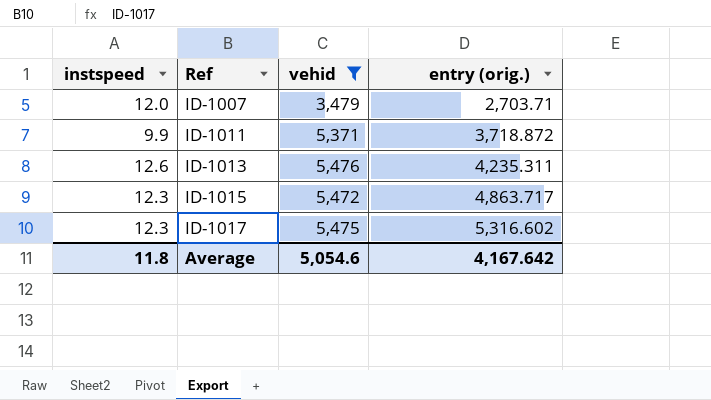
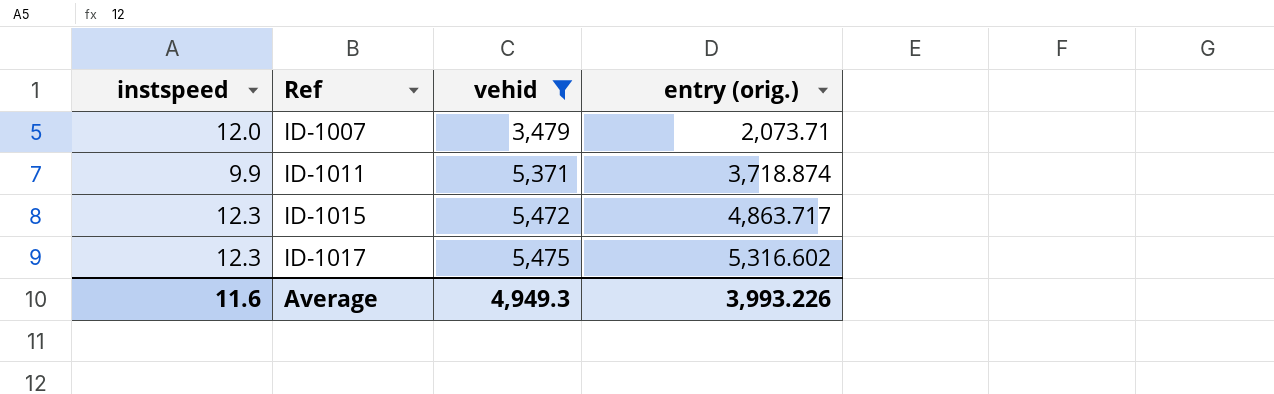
row ID-1013: 12.6 | 5,476 | 4,235.311 -> none
ID-1007 | entry (orig.): 2,703.71 -> 2,073.71
ID-1011 | entry (orig.): 3,718.872 -> 3,718.874
Average | instspeed: 11.8 -> 11.6
Average | vehid: 5,054.6 -> 4,949.3
Average | entry (orig.): 4,167.642 -> 3,993.226

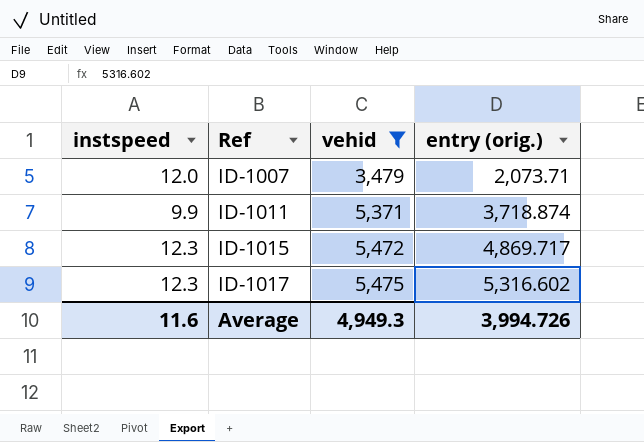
ID-1015 | entry (orig.): 4,863.717 -> 4,869.717
Average | entry (orig.): 3,993.226 -> 3,994.726

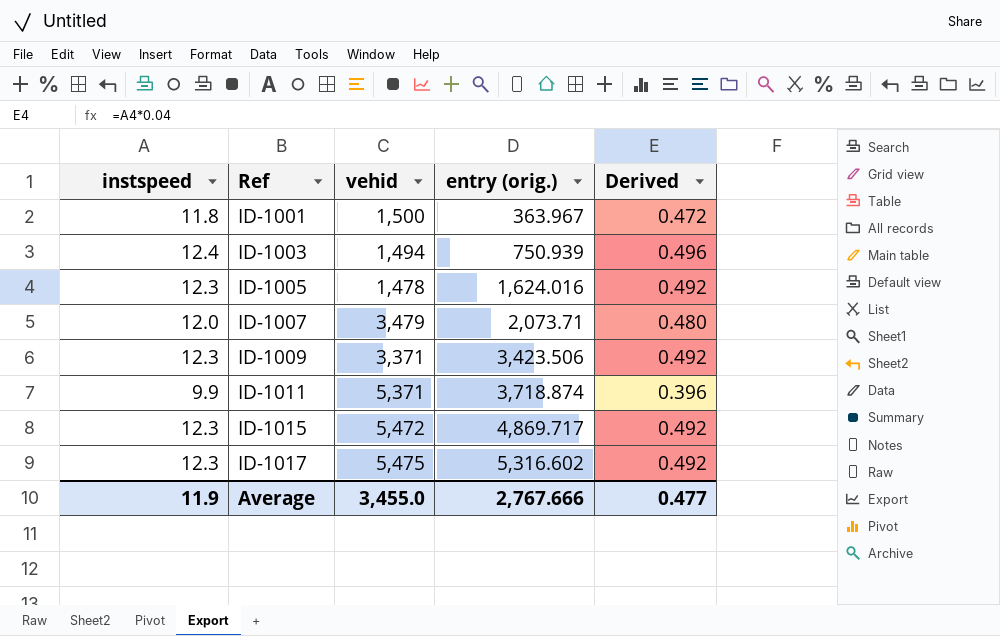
filter: vehid >= 3,479 -> none
column Derived | formula: none -> [instspeed] * 0.04
Average | instspeed: 11.6 -> 11.9
Average | vehid: 4,949.3 -> 3,455.0
Average | entry (orig.): 3,994.726 -> 2,767.666

